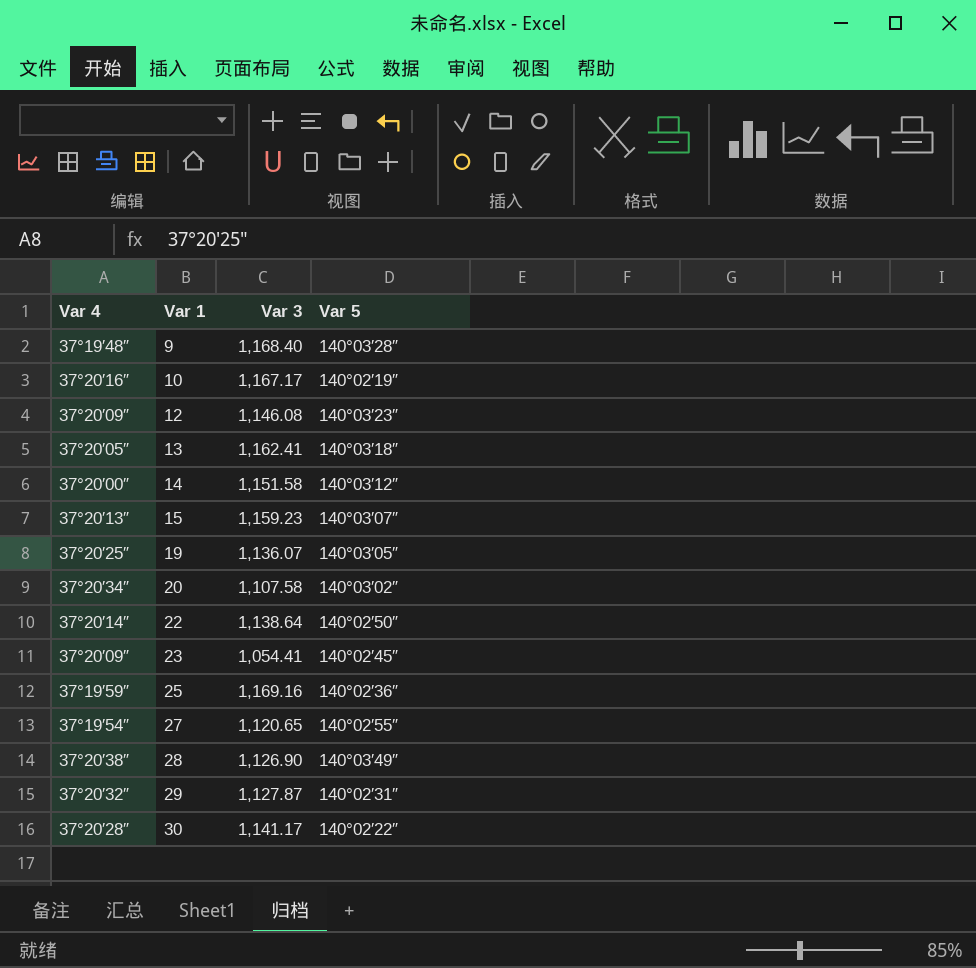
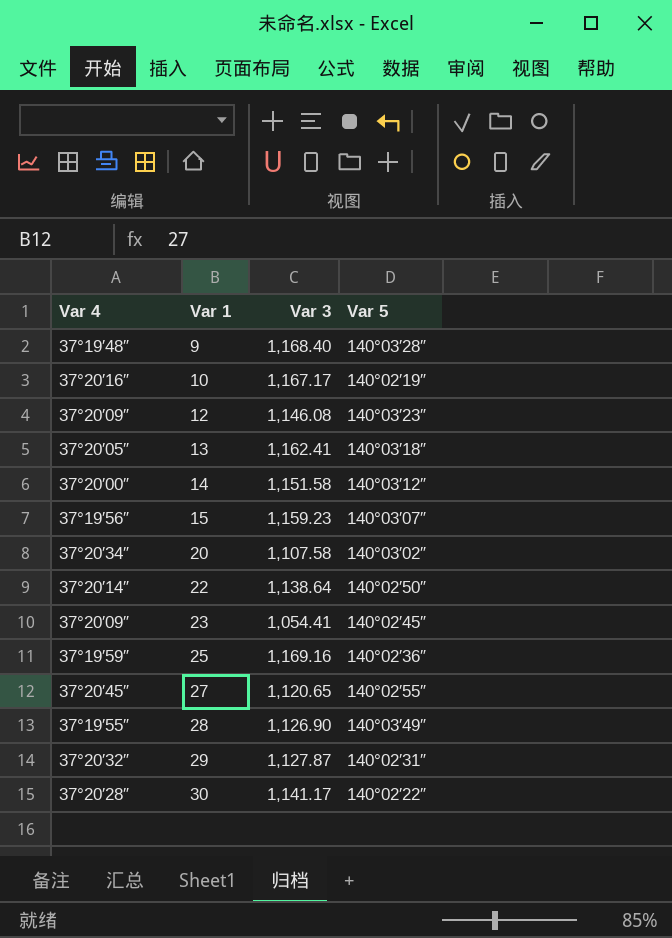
row 19: 37°20′25″ | 1,136.07 | 140°03′05″ -> none
15 | Var 4: 37°20′13″ -> 37°19′56″
27 | Var 4: 37°19′54″ -> 37°20′45″
28 | Var 4: 37°20′38″ -> 37°19′55″

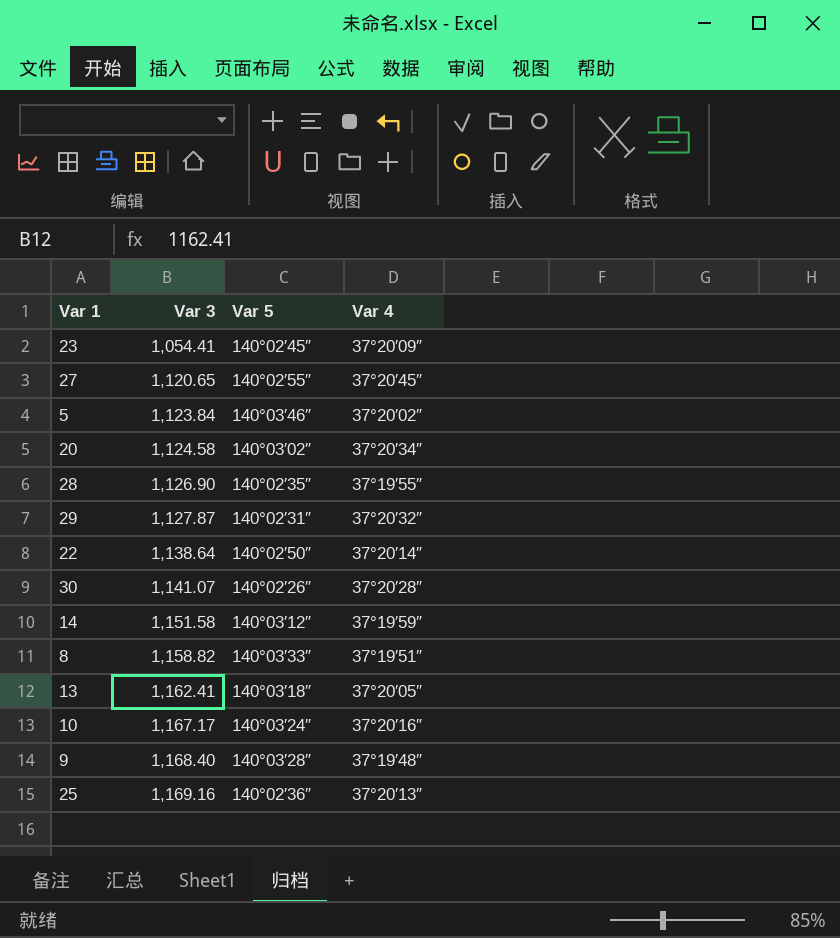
row order: Var 1 ascending -> Var 3 ascending
column Var 4 | position: 1 -> 4
row 12: 37°20′09″ | 1,146.08 | 140°03′23″ -> none
row 15: 37°19′56″ | 1,159.23 | 140°03′07″ -> none
row 5: none -> 1,123.84 | 140°03′46″ | 37°20′02″
20 | Var 3: 1,107.58 -> 1,124.58
28 | Var 5: 140°03′49″ -> 140°02′35″
30 | Var 3: 1,141.17 -> 1,141.07
30 | Var 5: 140°02′22″ -> 140°02′26″
14 | Var 4: 37°20′00″ -> 37°19′59″
row 8: none -> 1,158.82 | 140°03′33″ | 37°19′51″
10 | Var 5: 140°02′19″ -> 140°03′24″
25 | Var 4: 37°19′59″ -> 37°20′13″

